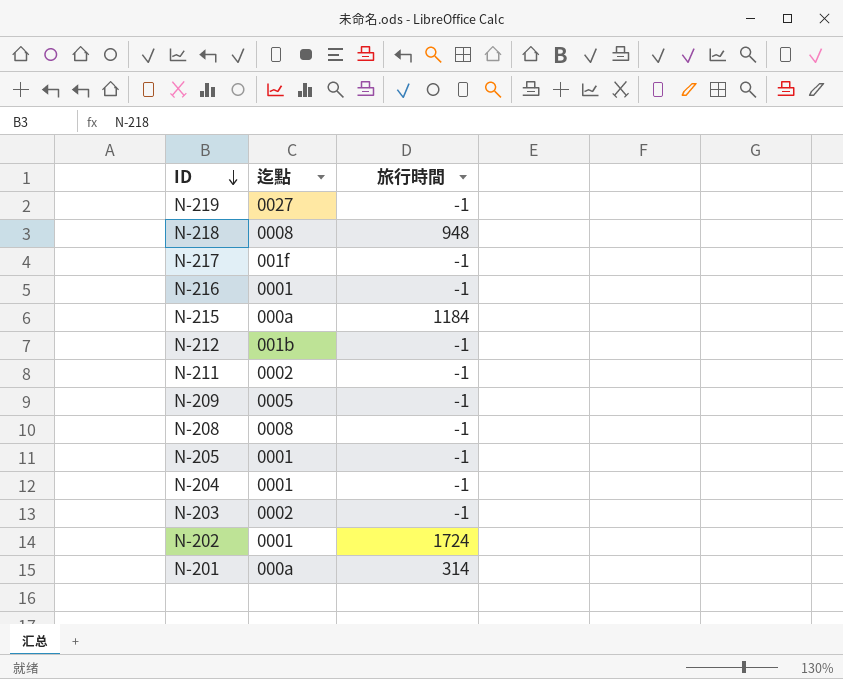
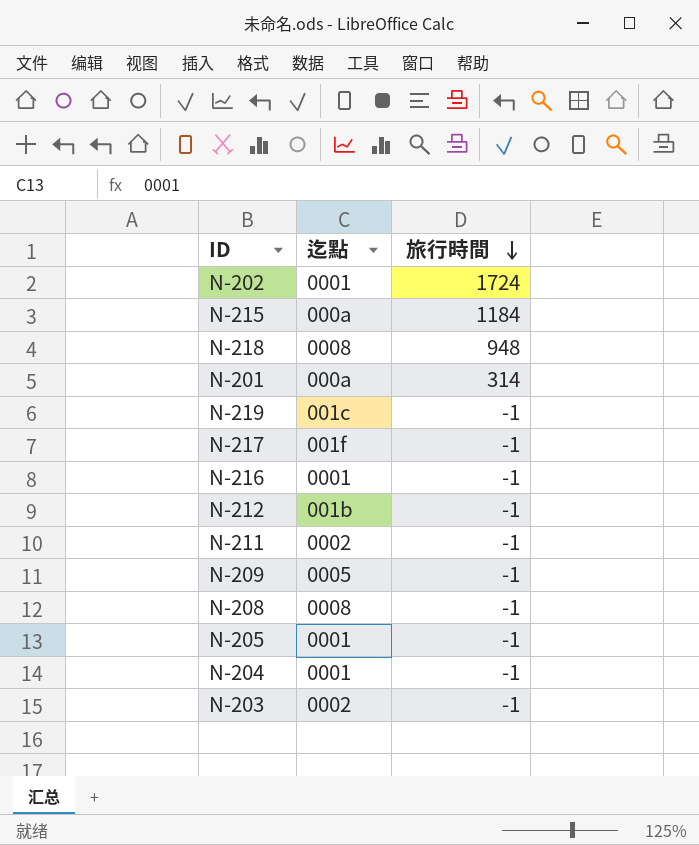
row order: ID descending -> 旅行時間 descending
N-219 | 迄點: 0027 -> 001c

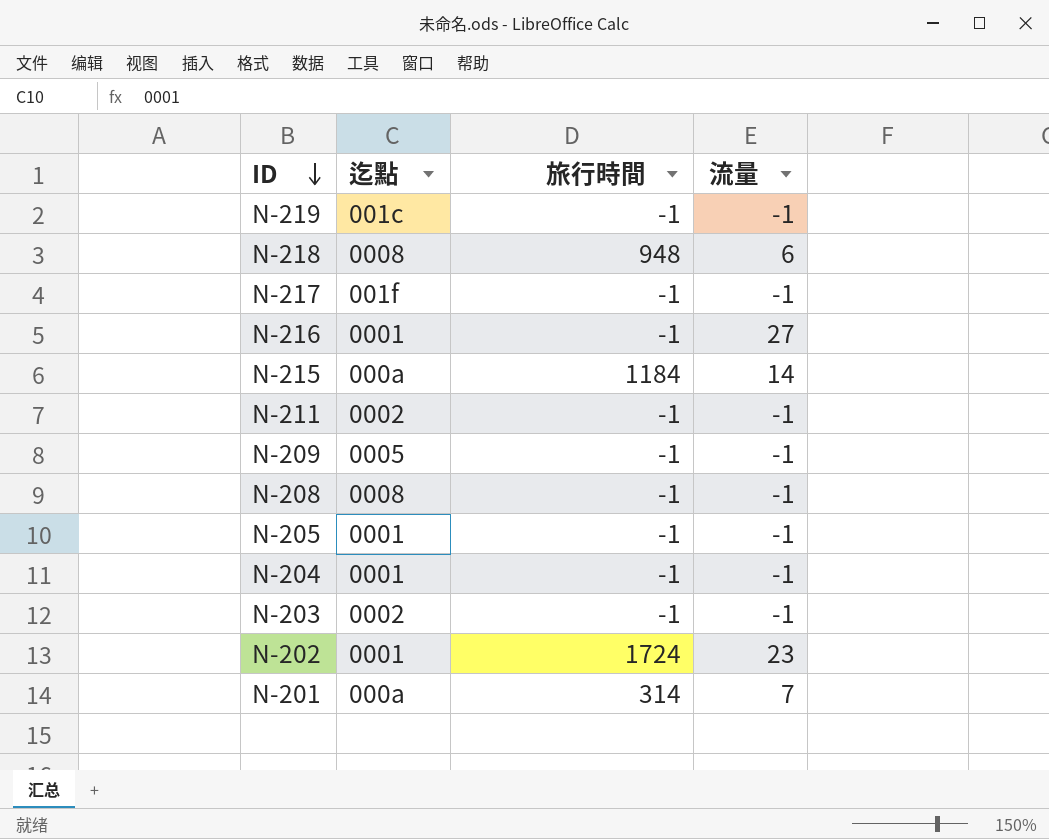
row order: 旅行時間 descending -> ID descending
column 流量 | position: none -> 4
row N-212: 001b | -1 -> none

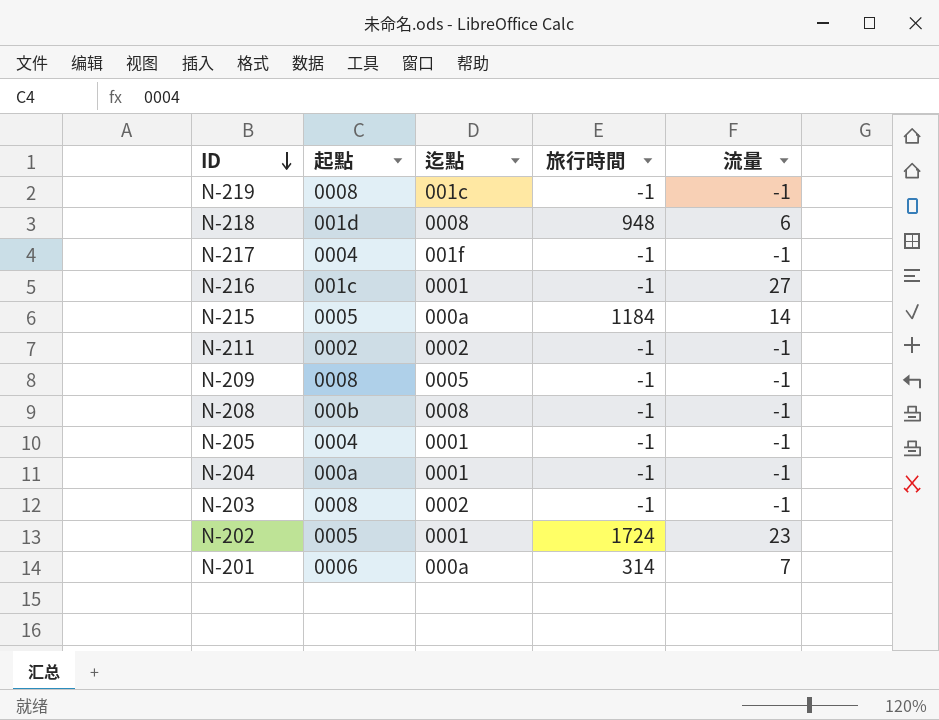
column 起點 | position: none -> 2

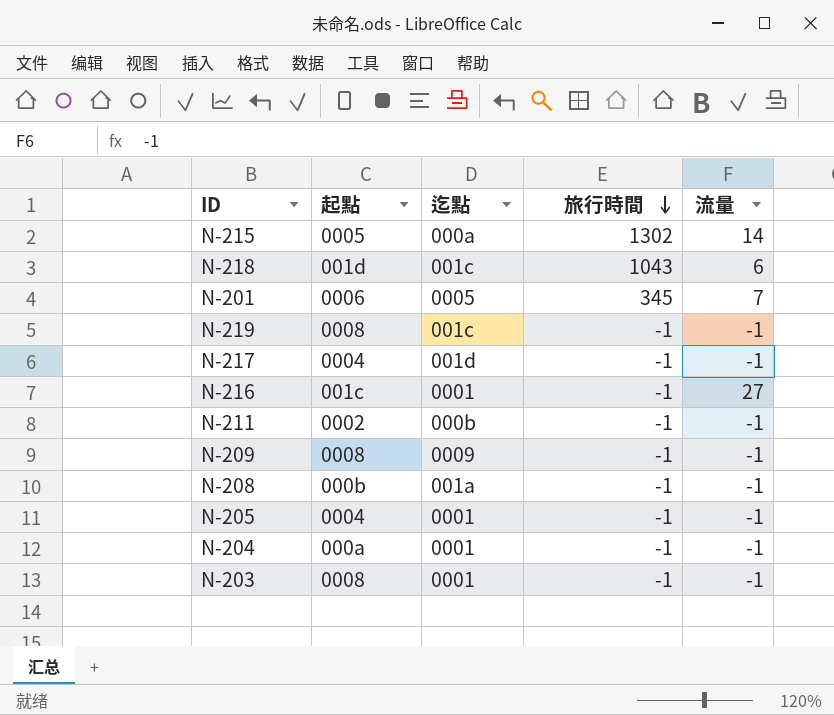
row order: ID descending -> 旅行時間 descending
row N-202: 0005 | 0001 | 1724 | 23 -> none
N-215 | 旅行時間: 1184 -> 1302
N-218 | 迄點: 0008 -> 001c
N-218 | 旅行時間: 948 -> 1043
N-201 | 迄點: 000a -> 0005
N-201 | 旅行時間: 314 -> 345
N-217 | 迄點: 001f -> 001d
N-211 | 迄點: 0002 -> 000b
N-209 | 迄點: 0005 -> 0009
N-208 | 迄點: 0008 -> 001a
N-203 | 迄點: 0002 -> 0001

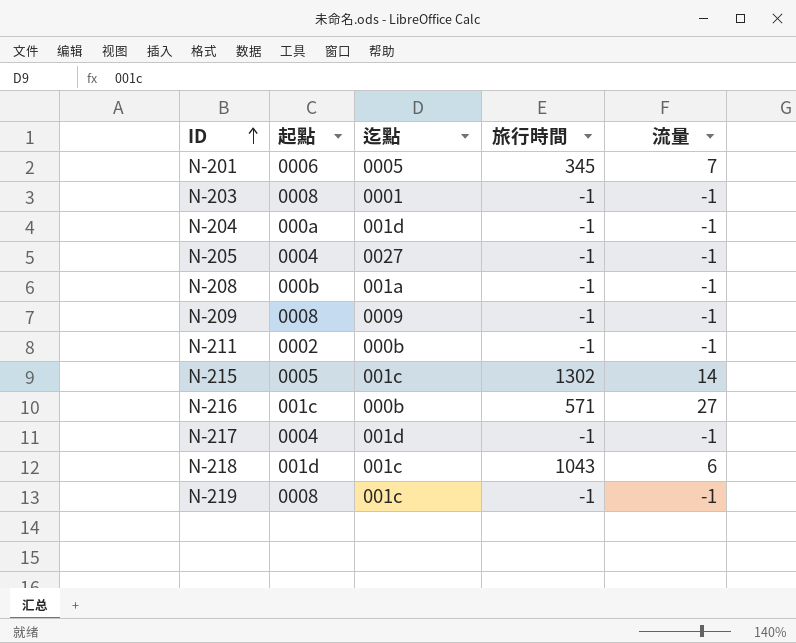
row order: 旅行時間 descending -> ID ascending
N-204 | 迄點: 0001 -> 001d
N-205 | 迄點: 0001 -> 0027
N-215 | 迄點: 000a -> 001c
N-216 | 迄點: 0001 -> 000b
N-216 | 旅行時間: -1 -> 571

